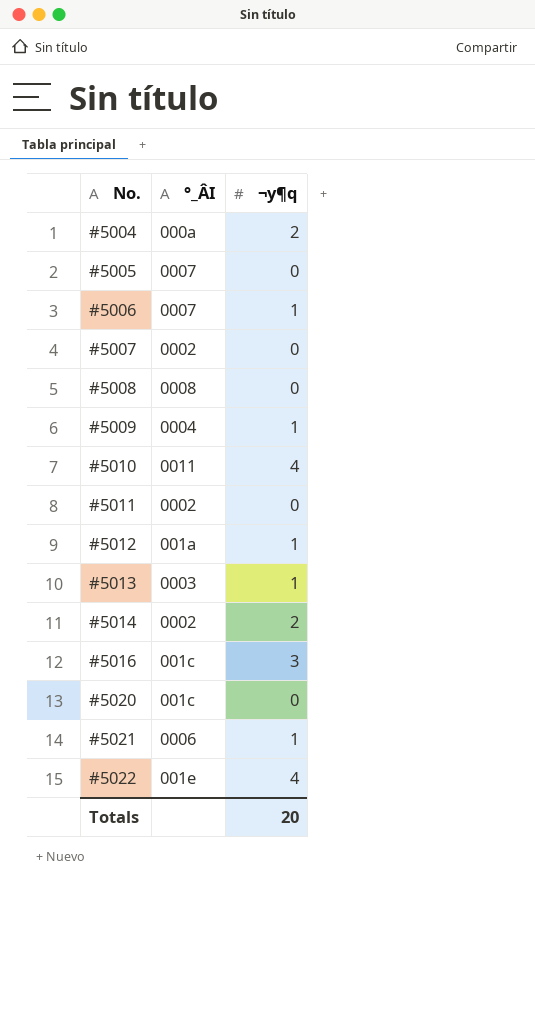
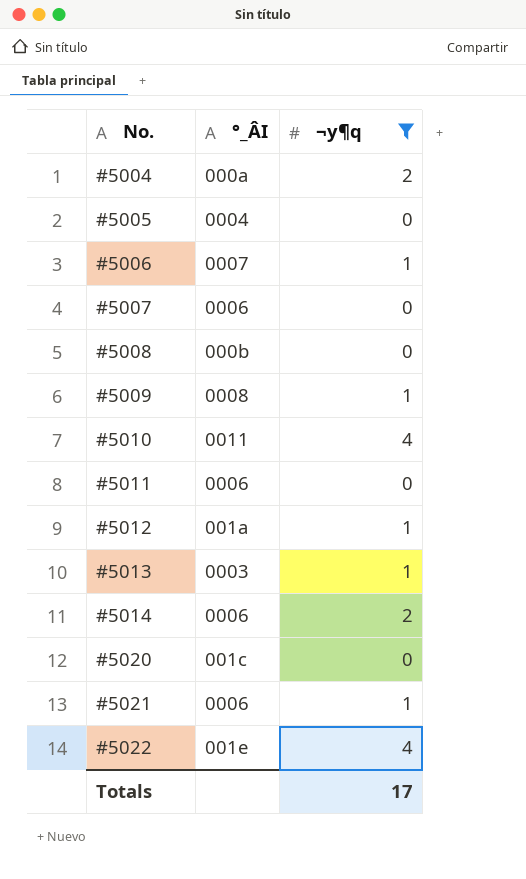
filter: none -> ¬y¶q != 3
#5005 | °_ÂI: 0007 -> 0004
#5007 | °_ÂI: 0002 -> 0006
#5008 | °_ÂI: 0008 -> 000b
#5009 | °_ÂI: 0004 -> 0008
#5011 | °_ÂI: 0002 -> 0006
#5014 | °_ÂI: 0002 -> 0006
Totals | ¬y¶q: 20 -> 17

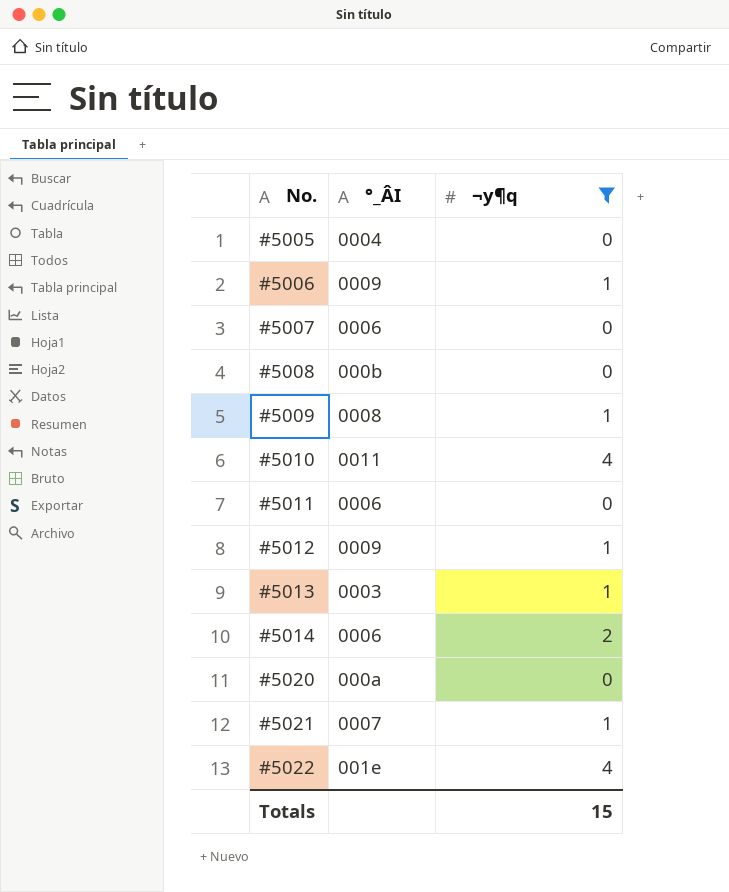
row #5004: 000a | 2 -> none
#5006 | °_ÂI: 0007 -> 0009
#5012 | °_ÂI: 001a -> 0009
#5020 | °_ÂI: 001c -> 000a
#5021 | °_ÂI: 0006 -> 0007
Totals | ¬y¶q: 17 -> 15

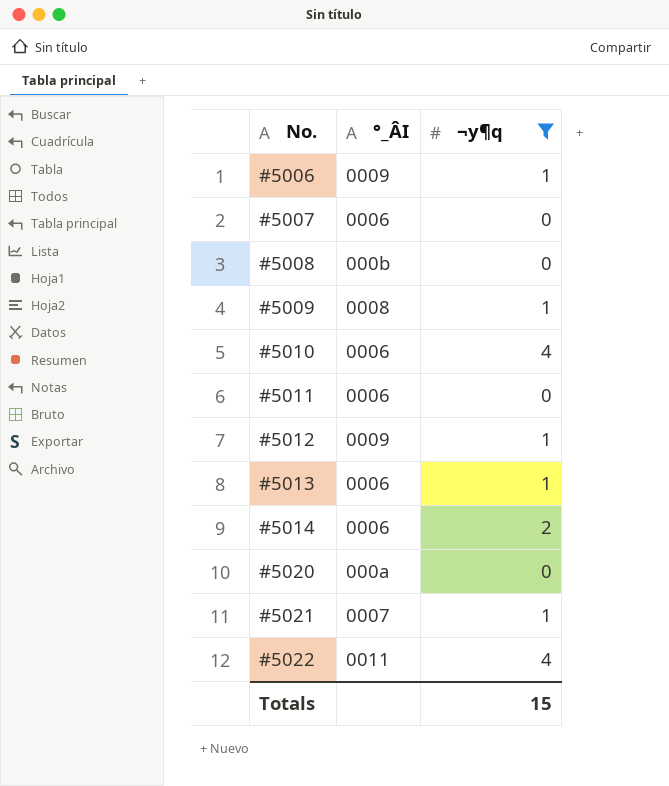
row #5005: 0004 | 0 -> none
#5010 | °_ÂI: 0011 -> 0006
#5013 | °_ÂI: 0003 -> 0006
#5022 | °_ÂI: 001e -> 0011

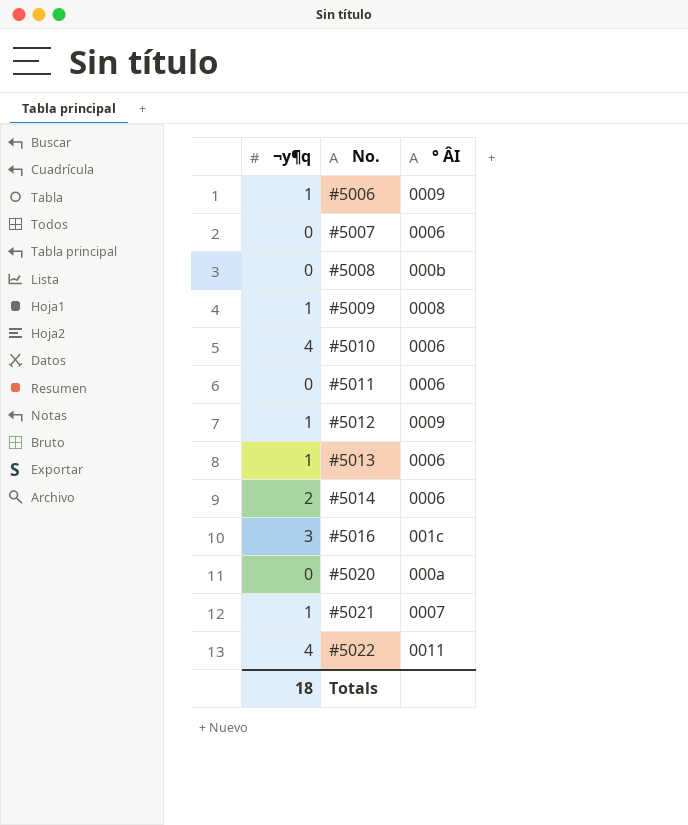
filter: ¬y¶q != 3 -> none
column ¬y¶q | position: 3 -> 1
column name: °_ÂI -> ° ÂI
Totals | ¬y¶q: 15 -> 18

